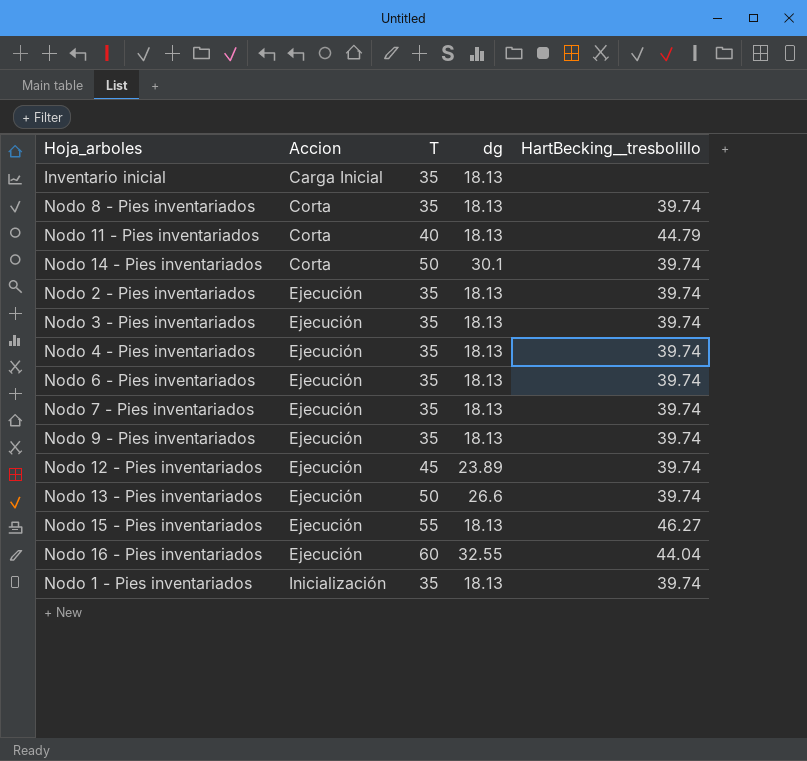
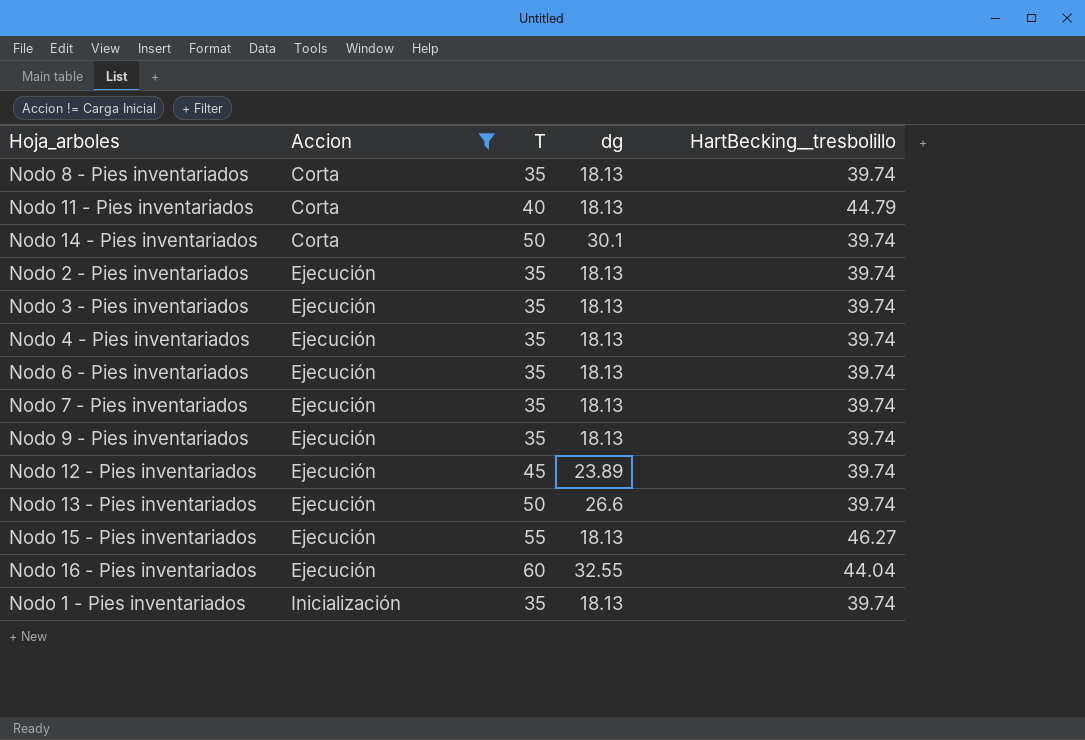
filter: none -> Accion != Carga Inicial

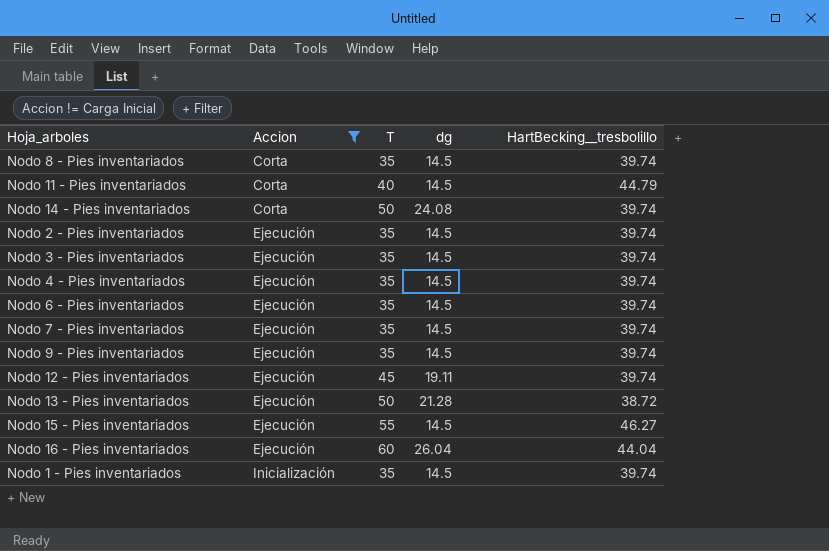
Nodo 8 - Pies inventariados | dg: 18.13 -> 14.5
Nodo 11 - Pies inventariados | dg: 18.13 -> 14.5
Nodo 14 - Pies inventariados | dg: 30.1 -> 24.08
Nodo 2 - Pies inventariados | dg: 18.13 -> 14.5
Nodo 3 - Pies inventariados | dg: 18.13 -> 14.5
Nodo 4 - Pies inventariados | dg: 18.13 -> 14.5
Nodo 6 - Pies inventariados | dg: 18.13 -> 14.5
Nodo 7 - Pies inventariados | dg: 18.13 -> 14.5
Nodo 9 - Pies inventariados | dg: 18.13 -> 14.5
Nodo 12 - Pies inventariados | dg: 23.89 -> 19.11
Nodo 13 - Pies inventariados | dg: 26.6 -> 21.28
Nodo 13 - Pies inventariados | HartBecking__tresbolillo: 39.74 -> 38.72
Nodo 15 - Pies inventariados | dg: 18.13 -> 14.5
Nodo 16 - Pies inventariados | dg: 32.55 -> 26.04
Nodo 1 - Pies inventariados | dg: 18.13 -> 14.5

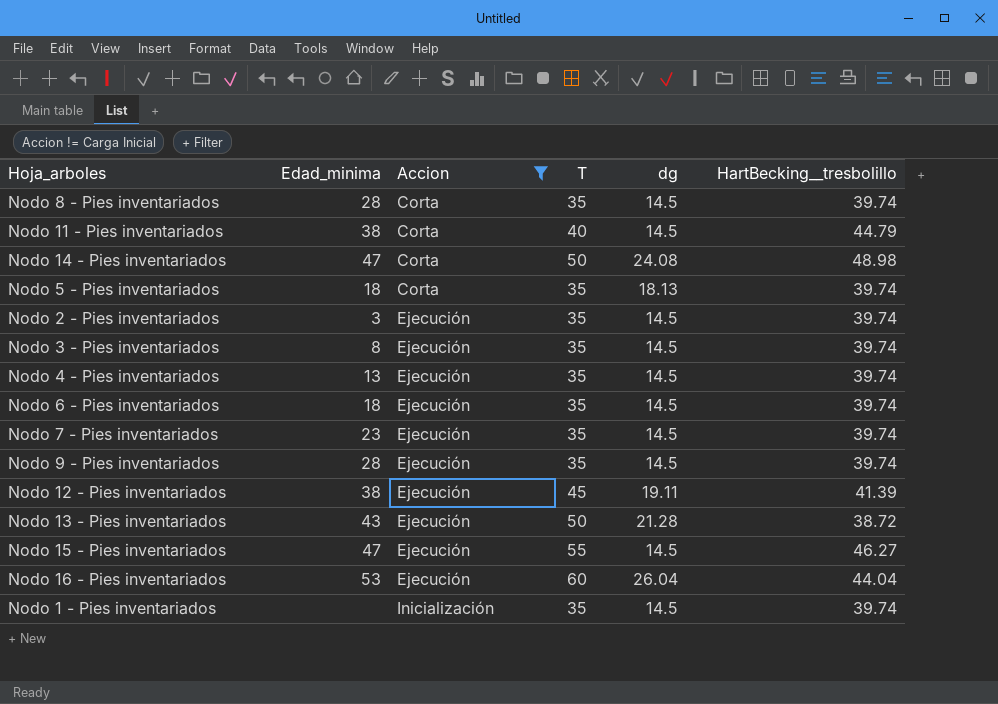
column Edad_minima | position: none -> 2
Nodo 14 - Pies inventariados | HartBecking__tresbolillo: 39.74 -> 48.98
row Nodo 5 - Pies inventariados: none -> 18 | Corta | 35 | 18.13 | 39.74
Nodo 12 - Pies inventariados | HartBecking__tresbolillo: 39.74 -> 41.39

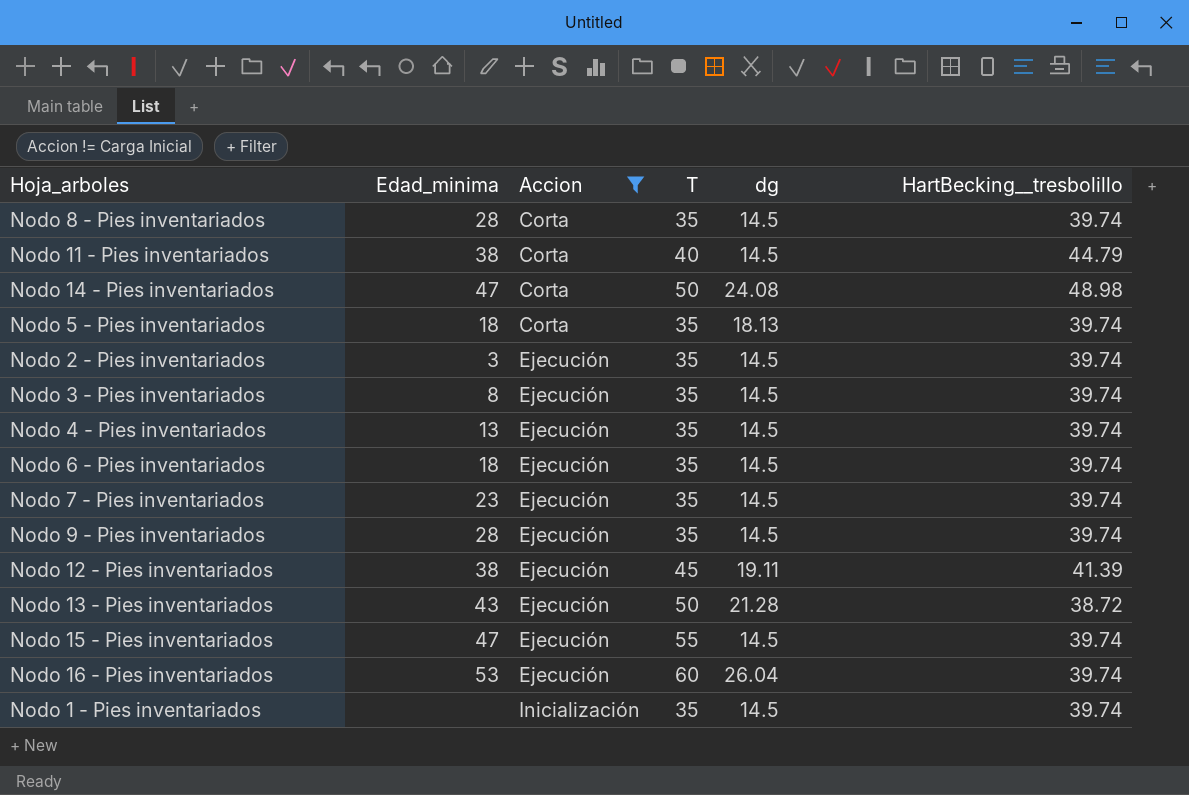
Nodo 15 - Pies inventariados | HartBecking__tresbolillo: 46.27 -> 39.74
Nodo 16 - Pies inventariados | HartBecking__tresbolillo: 44.04 -> 39.74

